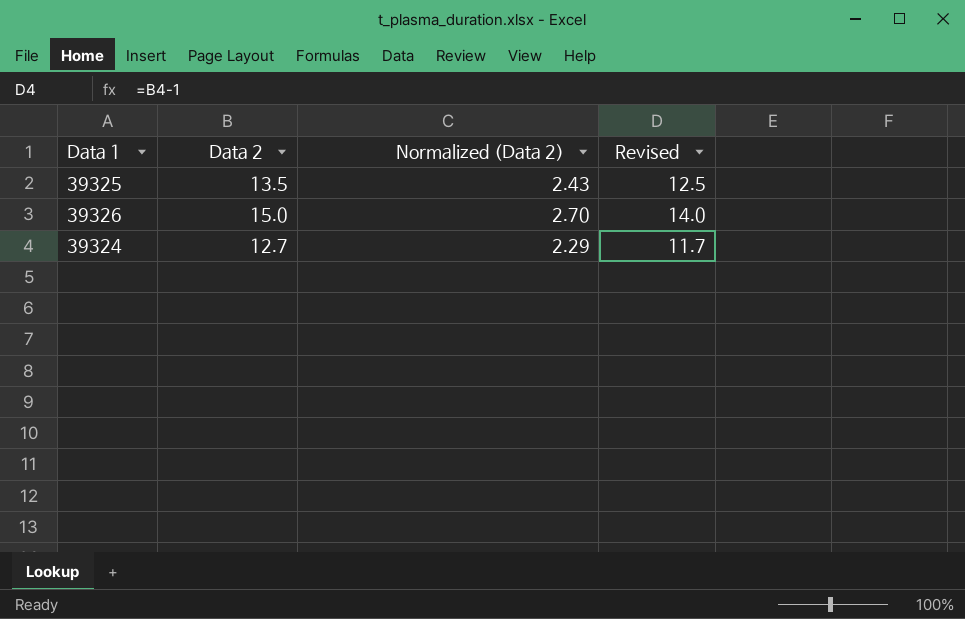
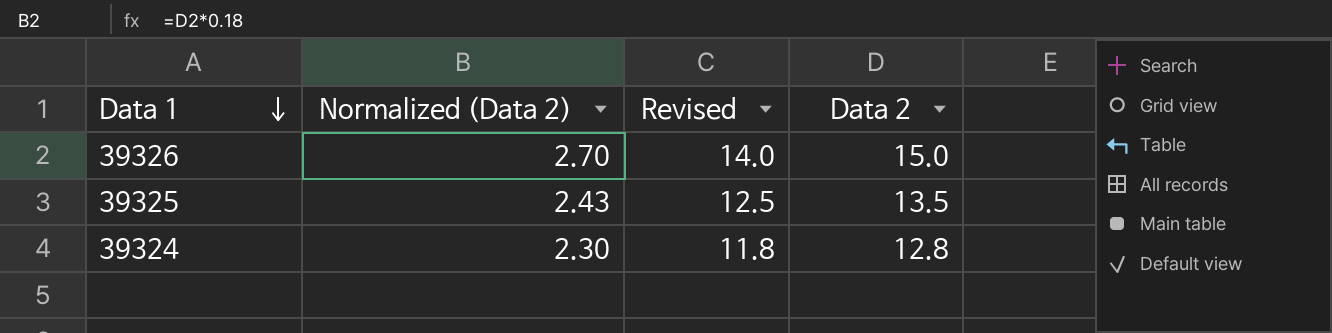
row order: none -> Data 1 descending
column Data 2 | position: 2 -> 4
39324 | Normalized (Data 2): 2.29 -> 2.30
39324 | Revised: 11.7 -> 11.8
39324 | Data 2: 12.7 -> 12.8

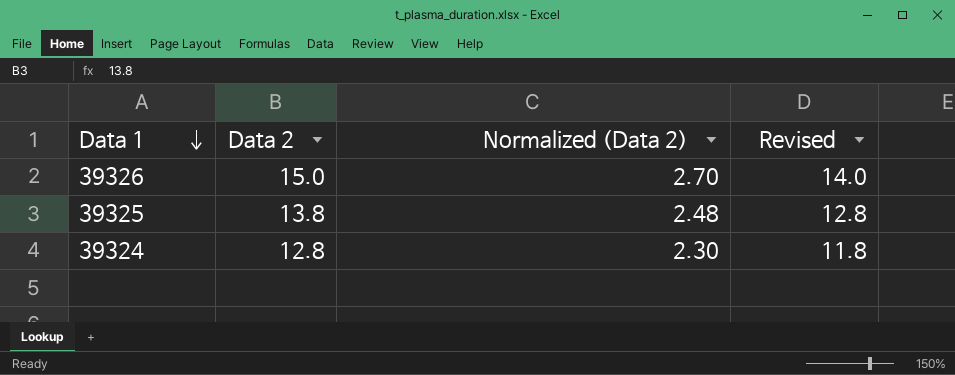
column Data 2 | position: 4 -> 2
39325 | Data 2: 13.5 -> 13.8
39325 | Normalized (Data 2): 2.43 -> 2.48
39325 | Revised: 12.5 -> 12.8

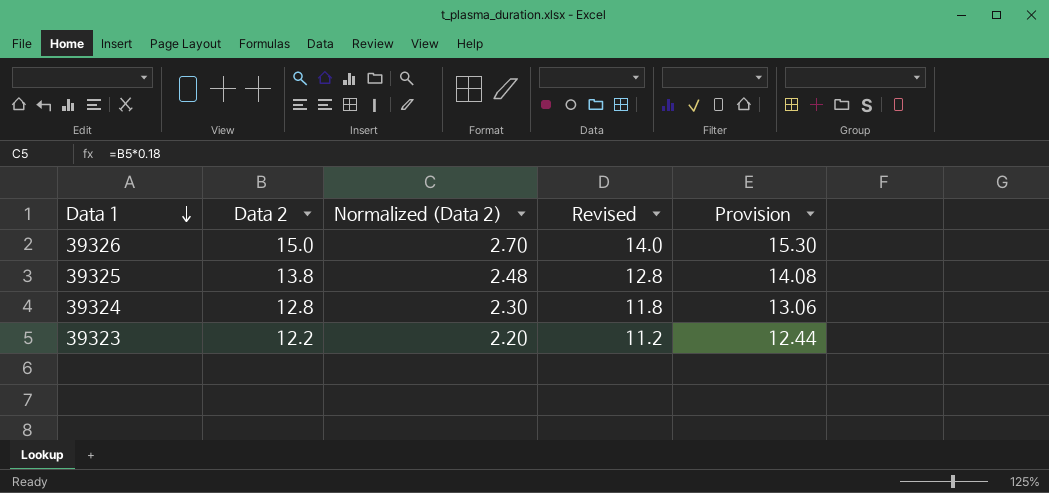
column Provision | formula: none -> [Data 2] * 1.02
row 39323: none -> 12.2 | 2.20 | 11.2 | 12.44

